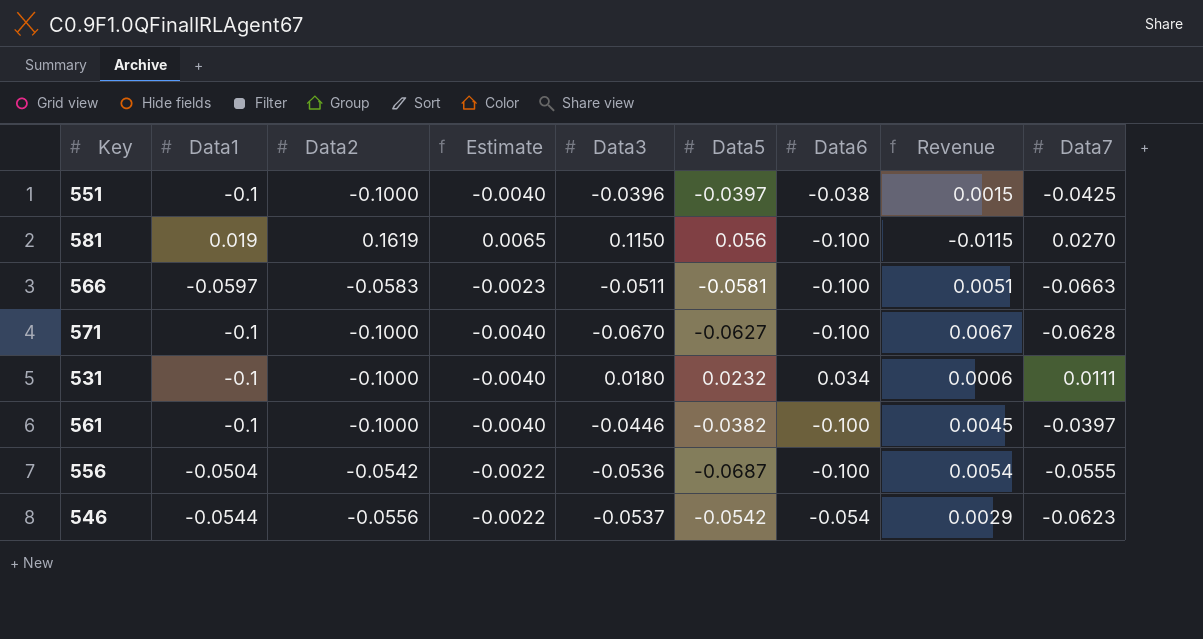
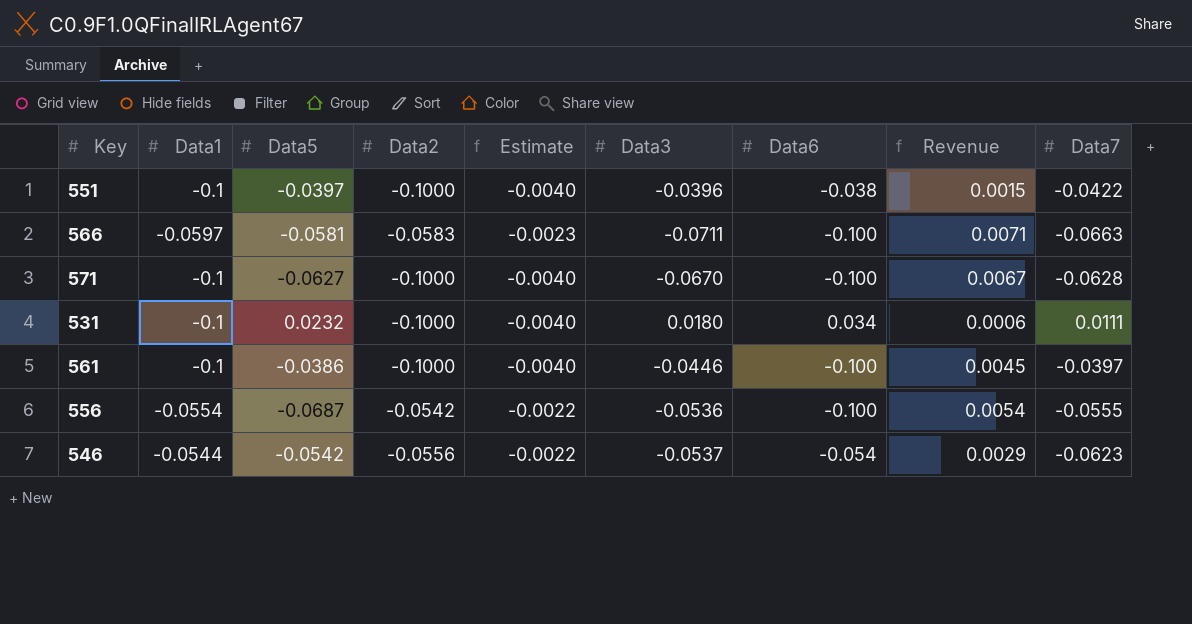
column Data5 | position: 6 -> 3
row 581: 0.019 | 0.1619 | 0.0065 | 0.1150 | 0.056 | -0.100 | -0.0115 | 0.0270 -> none
551 | Data7: -0.0425 -> -0.0422
566 | Data3: -0.0511 -> -0.0711
566 | Revenue: 0.0051 -> 0.0071
561 | Data5: -0.0382 -> -0.0386
556 | Data1: -0.0504 -> -0.0554

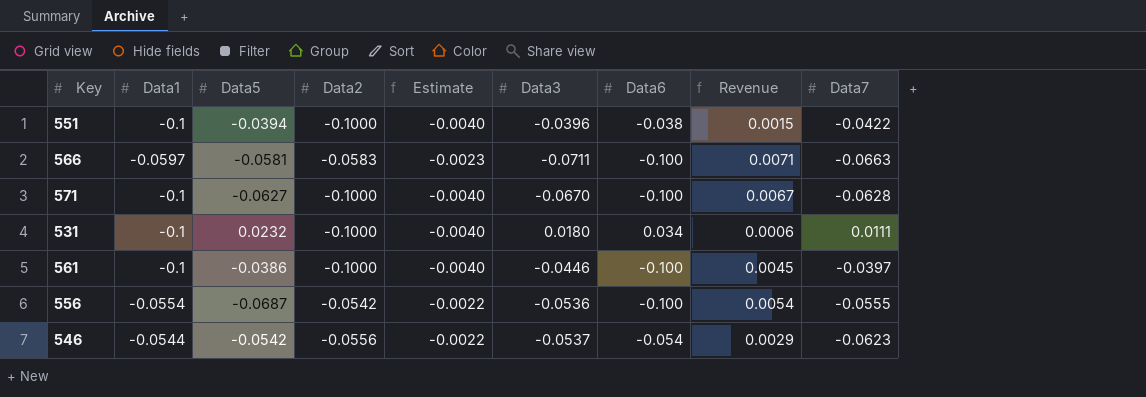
551 | Data5: -0.0397 -> -0.0394

